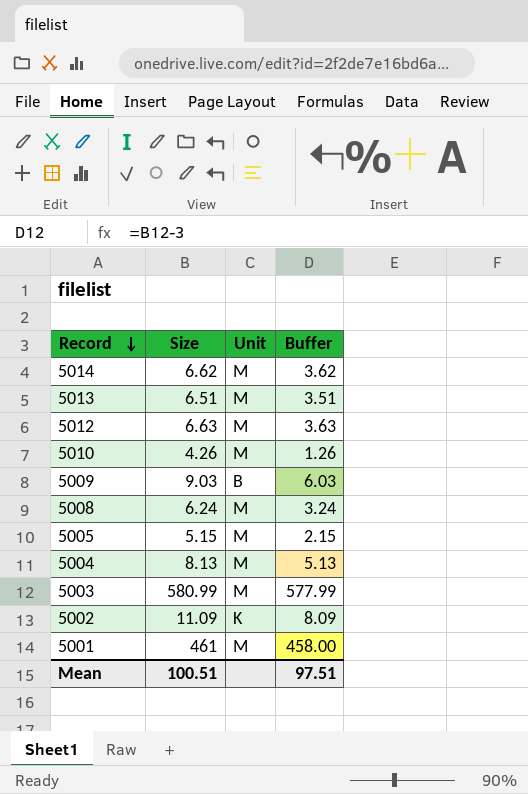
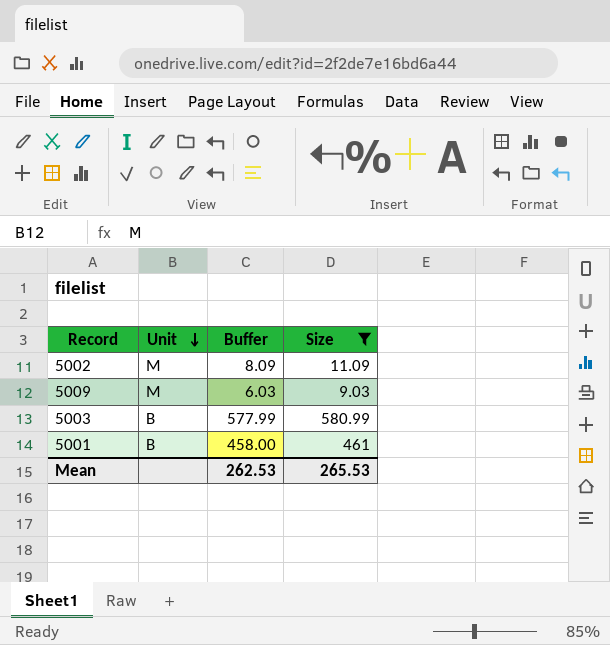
filter: none -> Size >= 9.03
row order: Record descending -> Unit descending
column Size | position: 2 -> 4
5002 | Unit: K -> M
5009 | Unit: B -> M
5003 | Unit: M -> B
5001 | Unit: M -> B
Mean | Buffer: 97.51 -> 262.53
Mean | Size: 100.51 -> 265.53

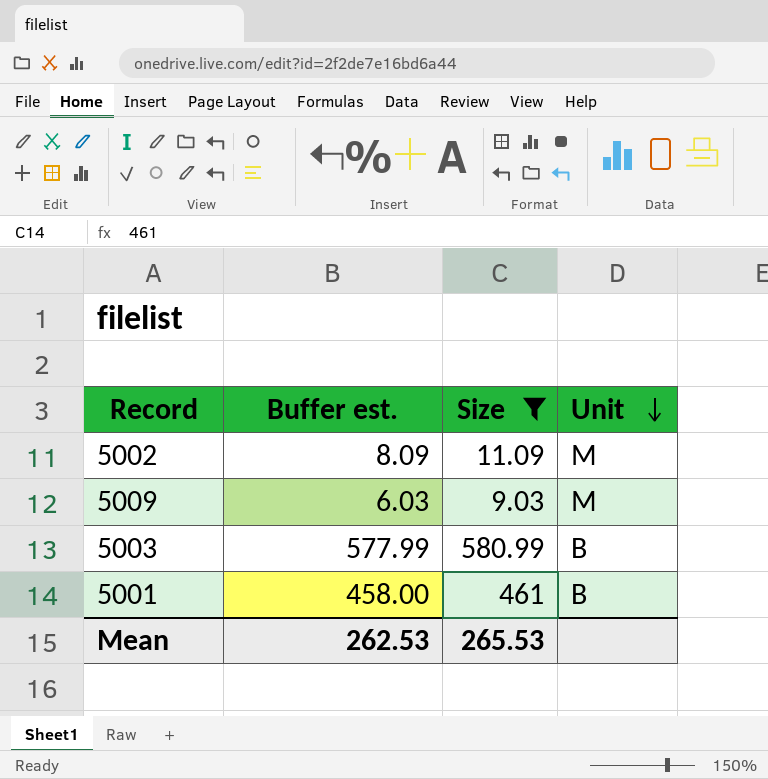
column name: Buffer -> Buffer est.
column Unit | position: 2 -> 4

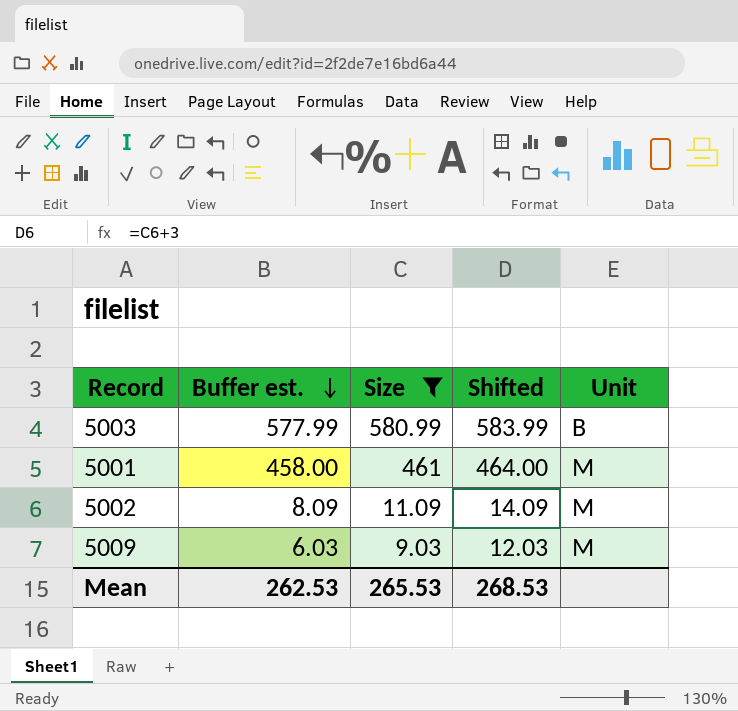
row order: Unit descending -> Buffer est. descending
column Shifted | formula: none -> [Size] + 3
5001 | Unit: B -> M

